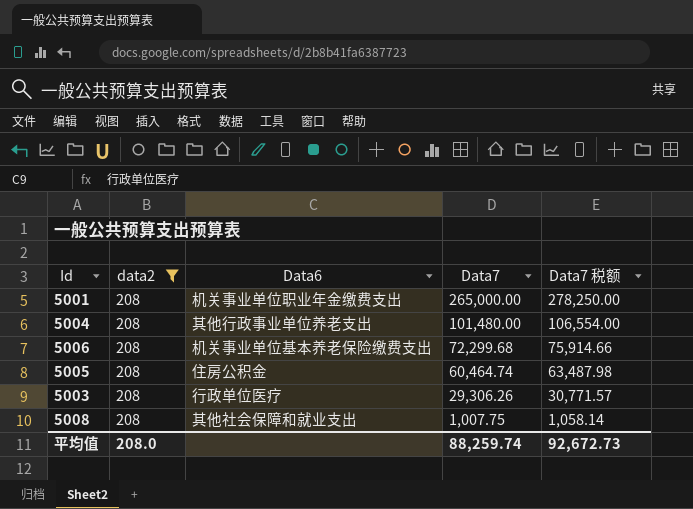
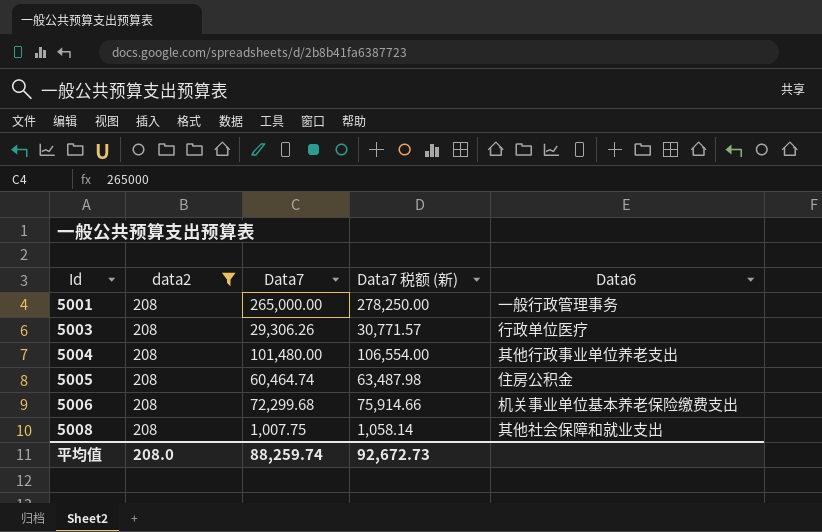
row order: Data7 descending -> Id ascending
column name: Data7 税额 -> Data7 税额 (新)
column Data6 | position: 3 -> 5
5001 | Data6: 机关事业单位职业年金缴费支出 -> 一般行政管理事务

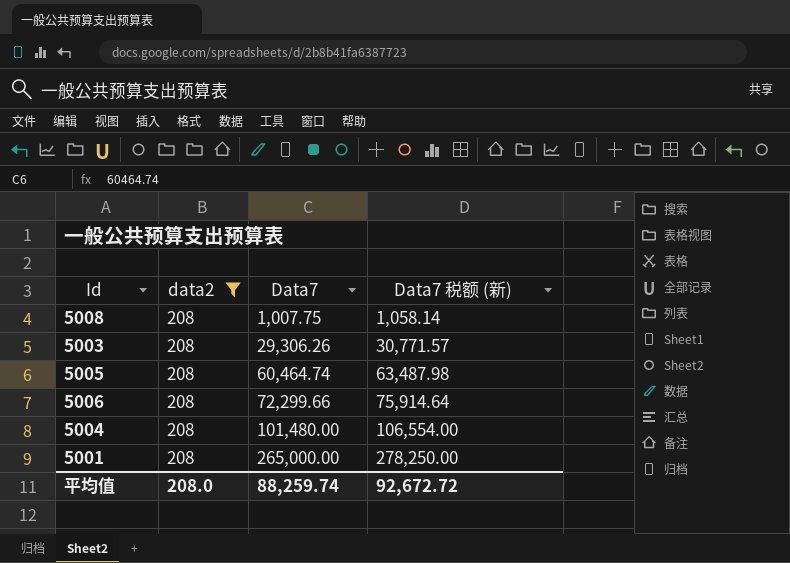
row order: Id ascending -> Data7 ascending
column Data6 | position: 5 -> none
5006 | Data7: 72,299.68 -> 72,299.66
5006 | Data7 税额 (新): 75,914.66 -> 75,914.64
平均值 | Data7 税额 (新): 92,672.73 -> 92,672.72

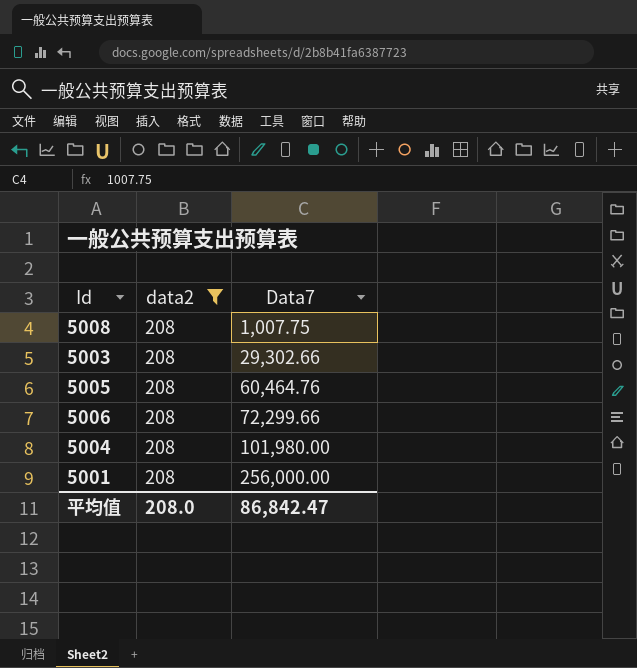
column Data7 税额 (新) | formula: [Data7] * 1.05 -> none
5003 | Data7: 29,306.26 -> 29,302.66
5005 | Data7: 60,464.74 -> 60,464.76
5004 | Data7: 101,480.00 -> 101,980.00
5001 | Data7: 265,000.00 -> 256,000.00
平均值 | Data7: 88,259.74 -> 86,842.47

